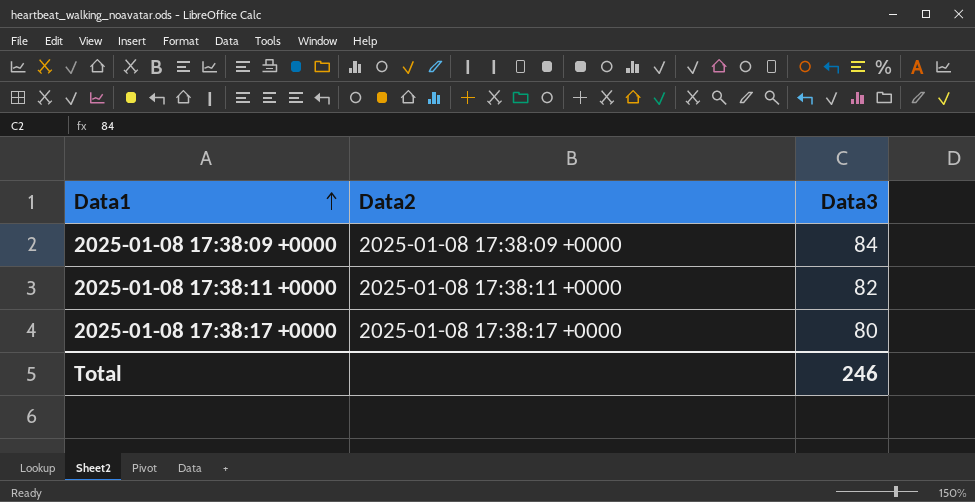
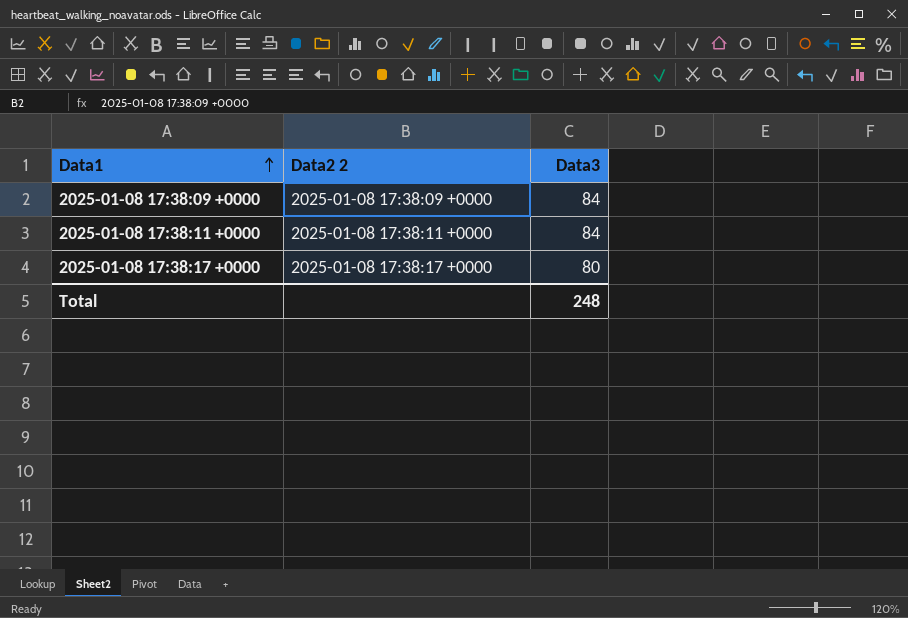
column name: Data2 -> Data2 2
2025-01-08 17:38:11 +0000 | Data3: 82 -> 84
Total | Data3: 246 -> 248

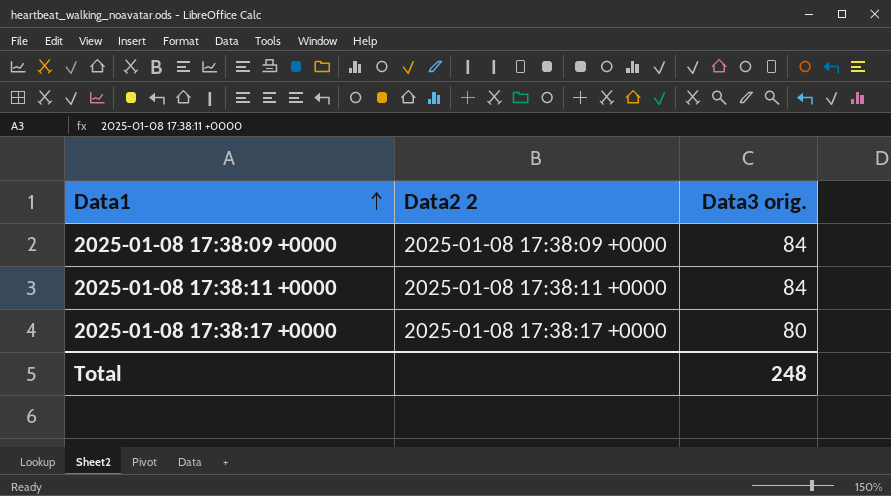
column name: Data3 -> Data3 orig.

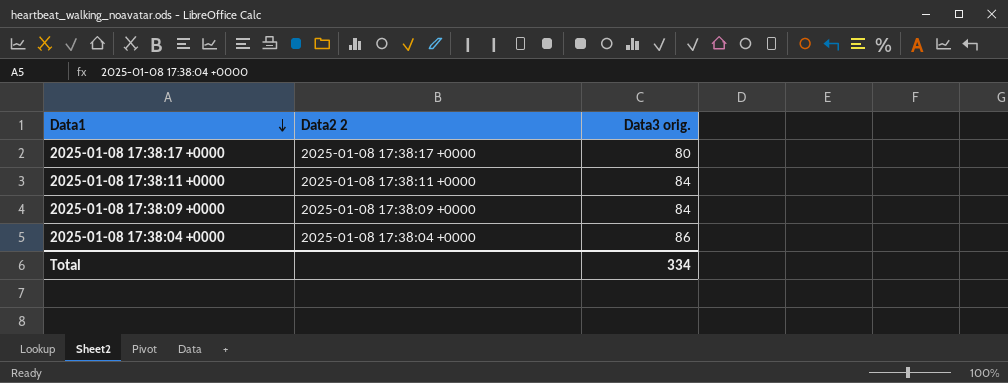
row order: Data1 ascending -> Data1 descending
row 2025-01-08 17:38:04 +0000: none -> 2025-01-08 17:38:04 +0000 | 86
Total | Data3 orig.: 248 -> 334

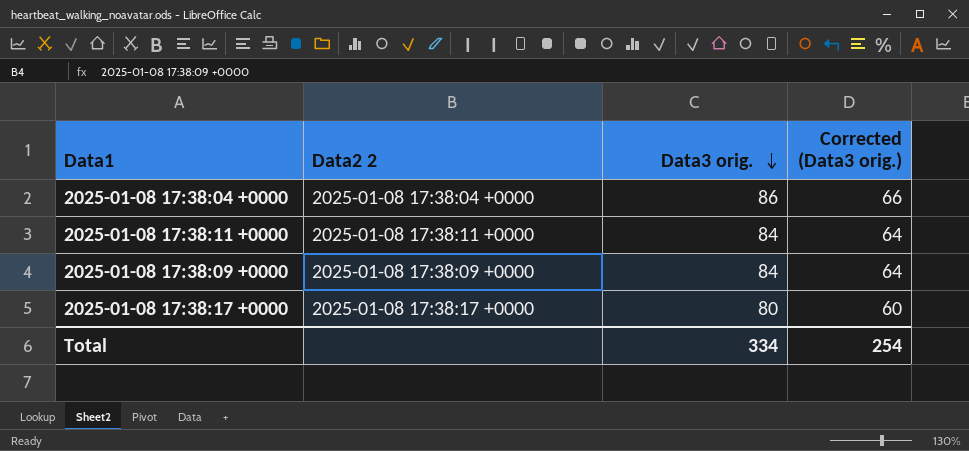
row order: Data1 descending -> Data3 orig. descending
column Corrected (Data3 orig.) | formula: none -> [Data3 orig.] - 20

